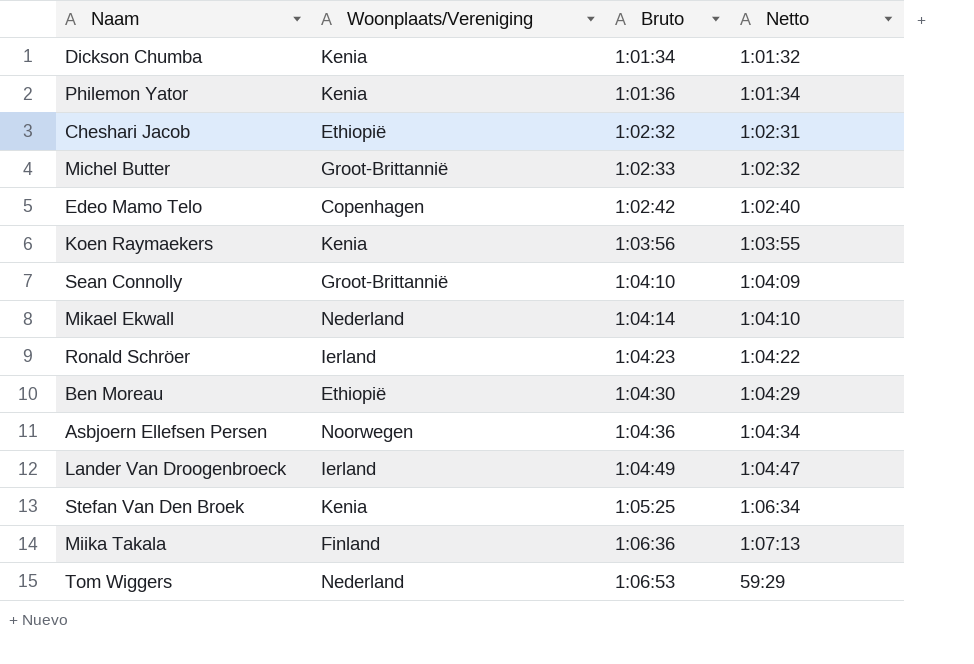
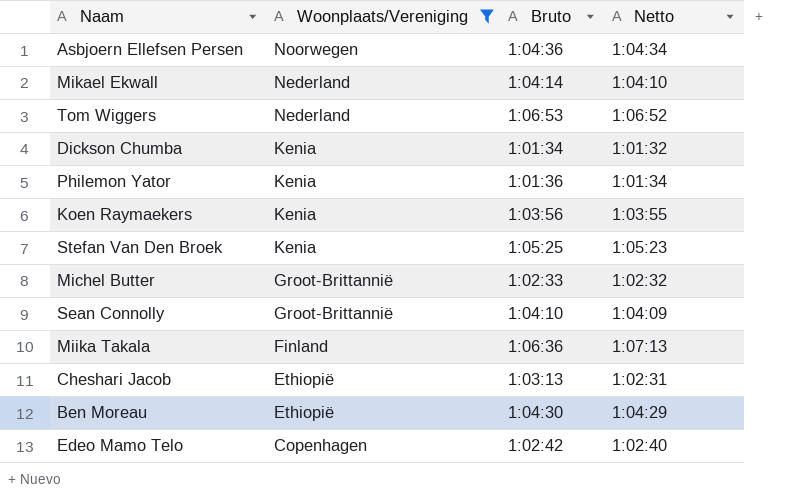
filter: none -> Woonplaats/Vereniging != Ierland
row order: Bruto ascending -> Woonplaats/Vereniging descending
Tom Wiggers | Netto: 59:29 -> 1:06:52
Stefan Van Den Broek | Netto: 1:06:34 -> 1:05:23
Cheshari Jacob | Bruto: 1:02:32 -> 1:03:13

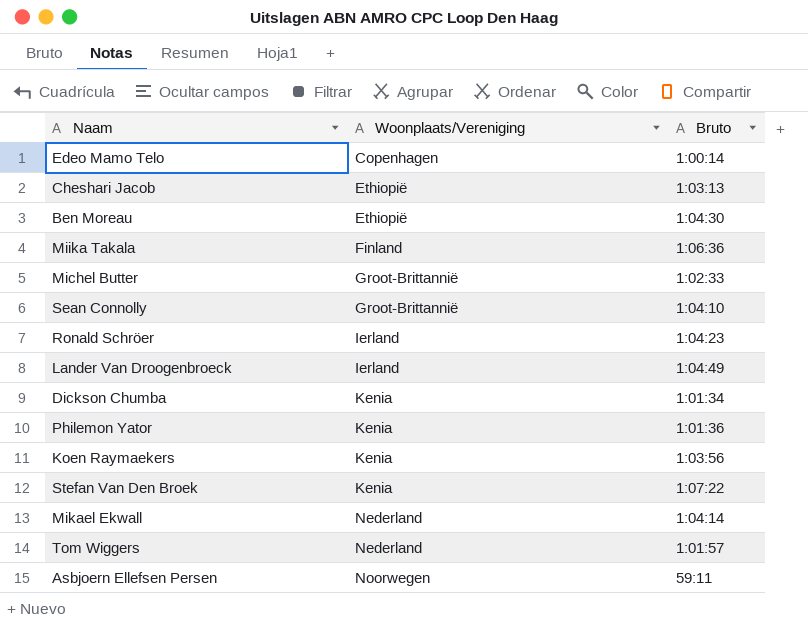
filter: Woonplaats/Vereniging != Ierland -> none
row order: Woonplaats/Vereniging descending -> Woonplaats/Vereniging ascending
column Netto | position: 4 -> none
Edeo Mamo Telo | Bruto: 1:02:42 -> 1:00:14
Stefan Van Den Broek | Bruto: 1:05:25 -> 1:07:22
Tom Wiggers | Bruto: 1:06:53 -> 1:01:57
Asbjoern Ellefsen Persen | Bruto: 1:04:36 -> 59:11

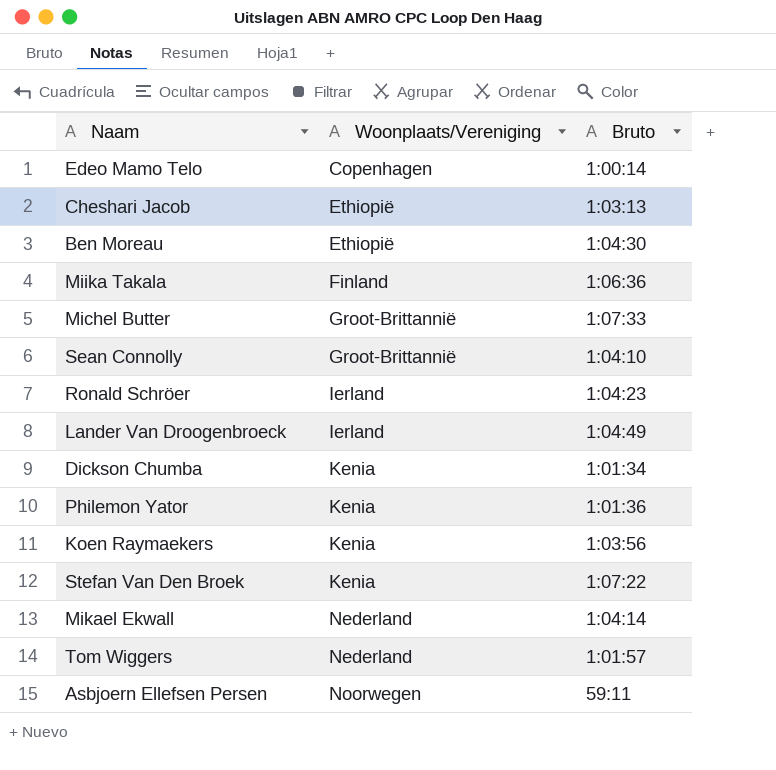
Michel Butter | Bruto: 1:02:33 -> 1:07:33

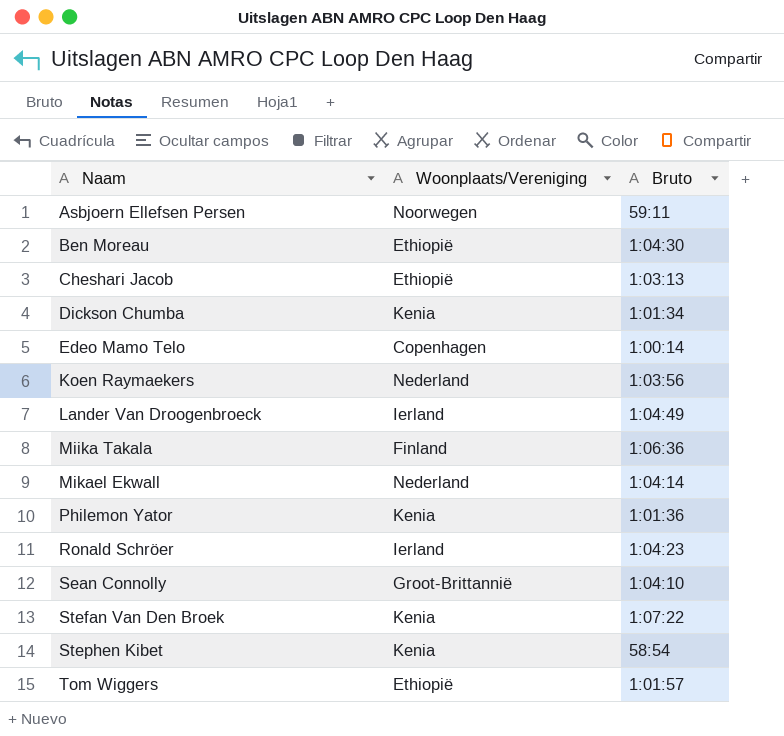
row order: Woonplaats/Vereniging ascending -> Naam ascending
row Michel Butter: Groot-Brittannië | 1:07:33 -> none
Koen Raymaekers | Woonplaats/Vereniging: Kenia -> Nederland
row Stephen Kibet: none -> Kenia | 58:54
Tom Wiggers | Woonplaats/Vereniging: Nederland -> Ethiopië

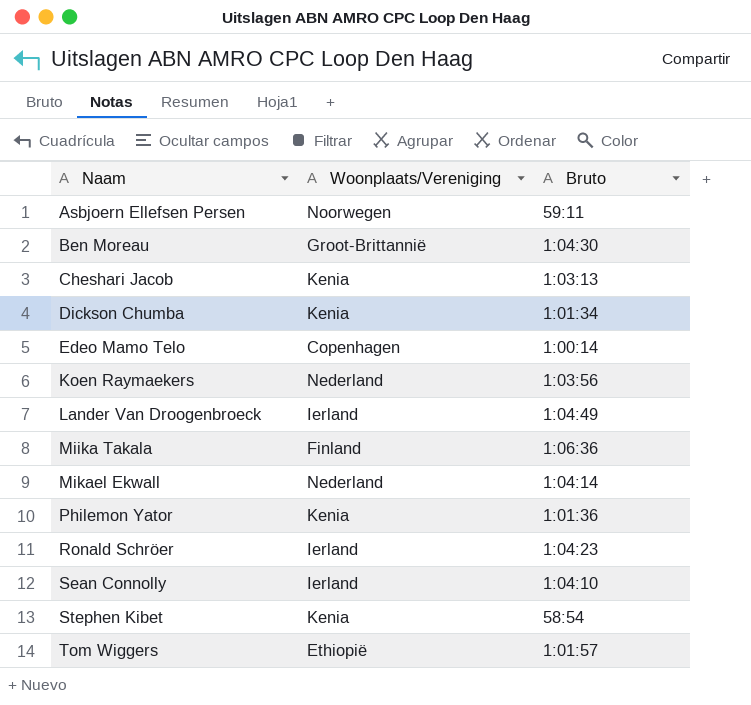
row Stefan Van Den Broek: Kenia | 1:07:22 -> none
Ben Moreau | Woonplaats/Vereniging: Ethiopië -> Groot-Brittannië
Cheshari Jacob | Woonplaats/Vereniging: Ethiopië -> Kenia
Sean Connolly | Woonplaats/Vereniging: Groot-Brittannië -> Ierland

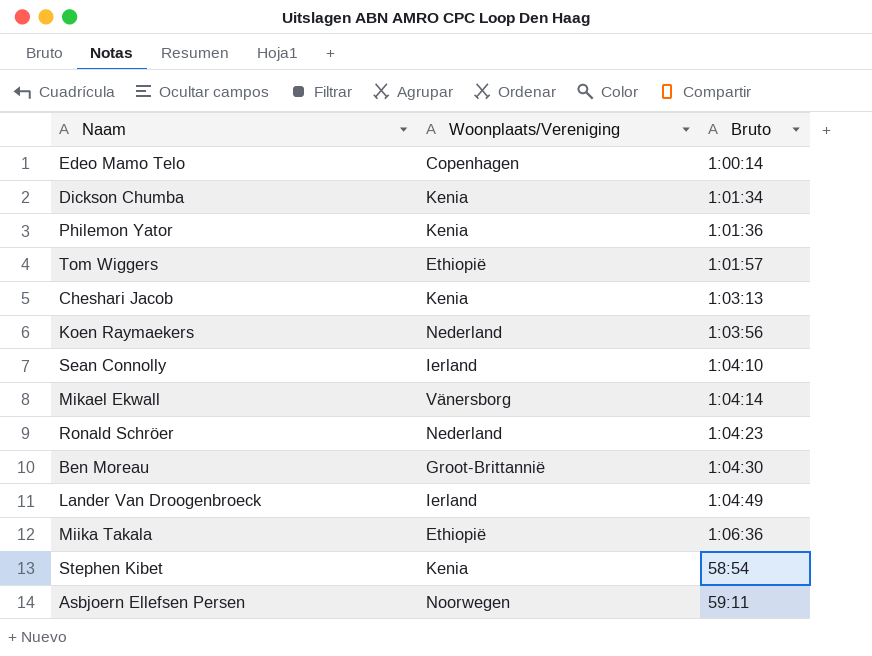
row order: Naam ascending -> Bruto ascending
Mikael Ekwall | Woonplaats/Vereniging: Nederland -> Vänersborg
Ronald Schröer | Woonplaats/Vereniging: Ierland -> Nederland
Miika Takala | Woonplaats/Vereniging: Finland -> Ethiopië

